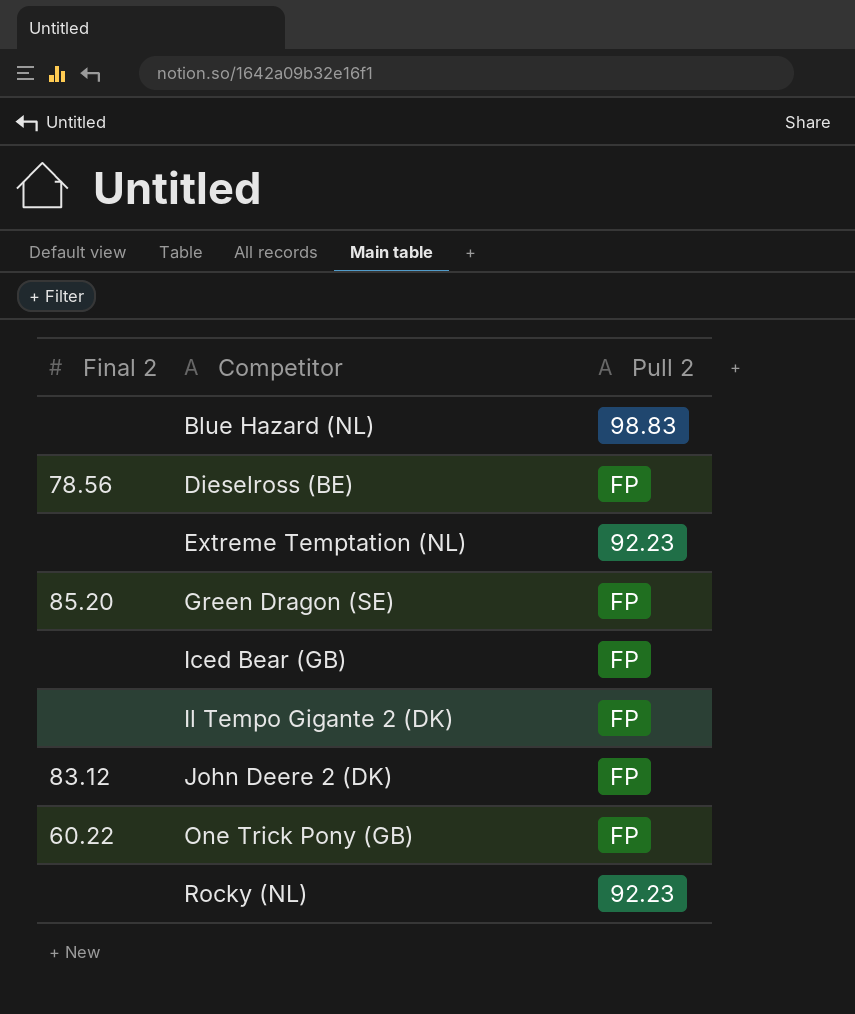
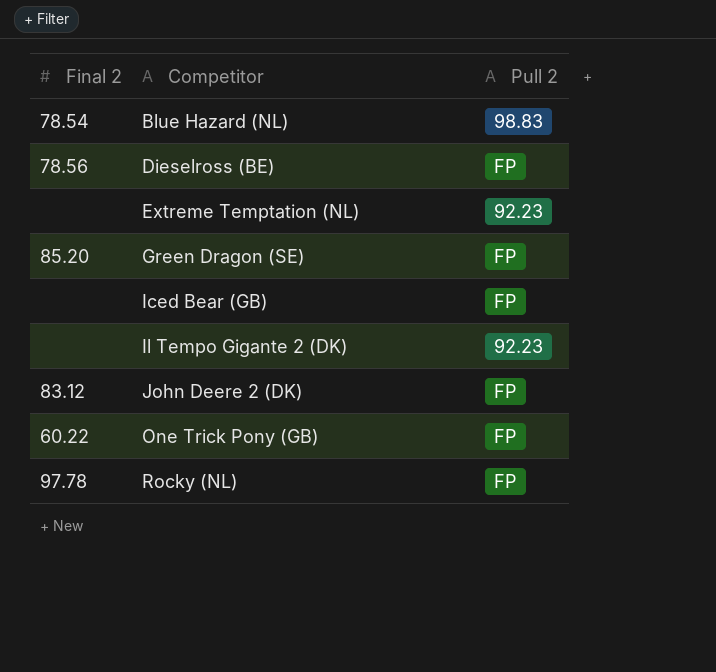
Blue Hazard (NL) | Final 2: none -> 78.54
Il Tempo Gigante 2 (DK) | Pull 2: FP -> 92.23
Rocky (NL) | Final 2: none -> 97.78
Rocky (NL) | Pull 2: 92.23 -> FP

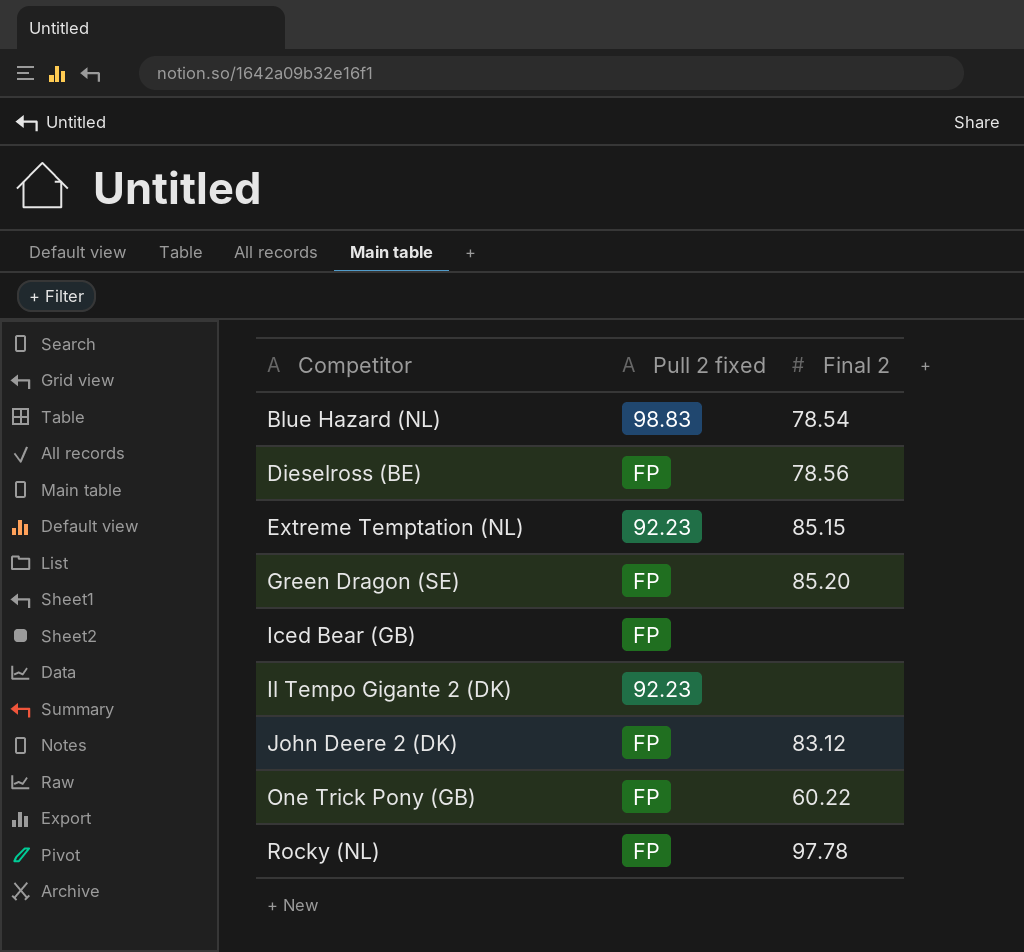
column name: Pull 2 -> Pull 2 fixed
column Final 2 | position: 1 -> 3
Extreme Temptation (NL) | Final 2: none -> 85.15

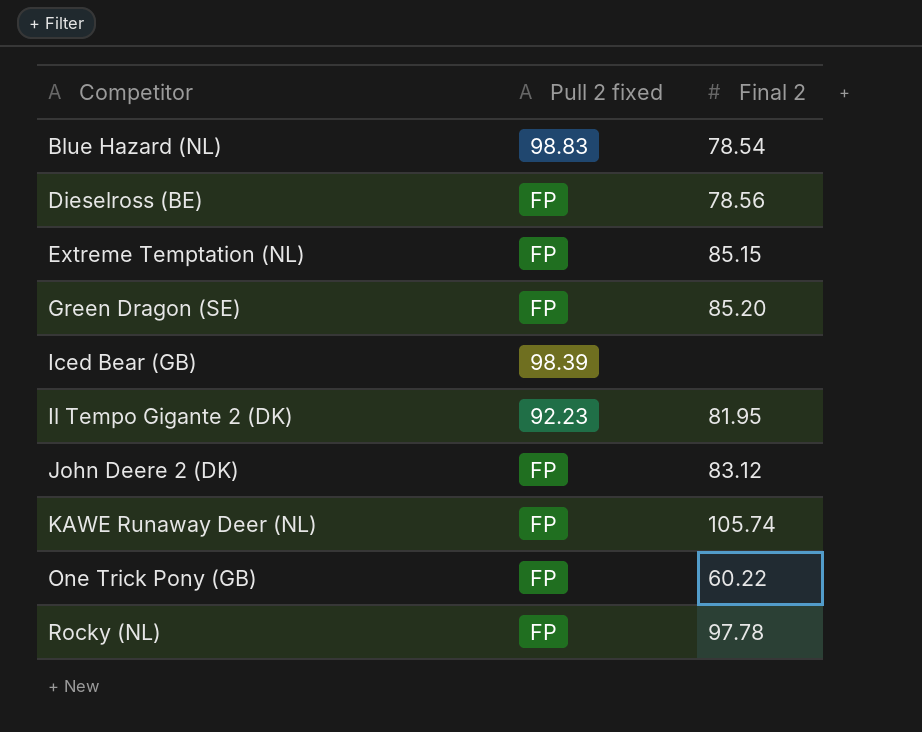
Extreme Temptation (NL) | Pull 2 fixed: 92.23 -> FP
Iced Bear (GB) | Pull 2 fixed: FP -> 98.39
Il Tempo Gigante 2 (DK) | Final 2: none -> 81.95
row KAWE Runaway Deer (NL): none -> FP | 105.74

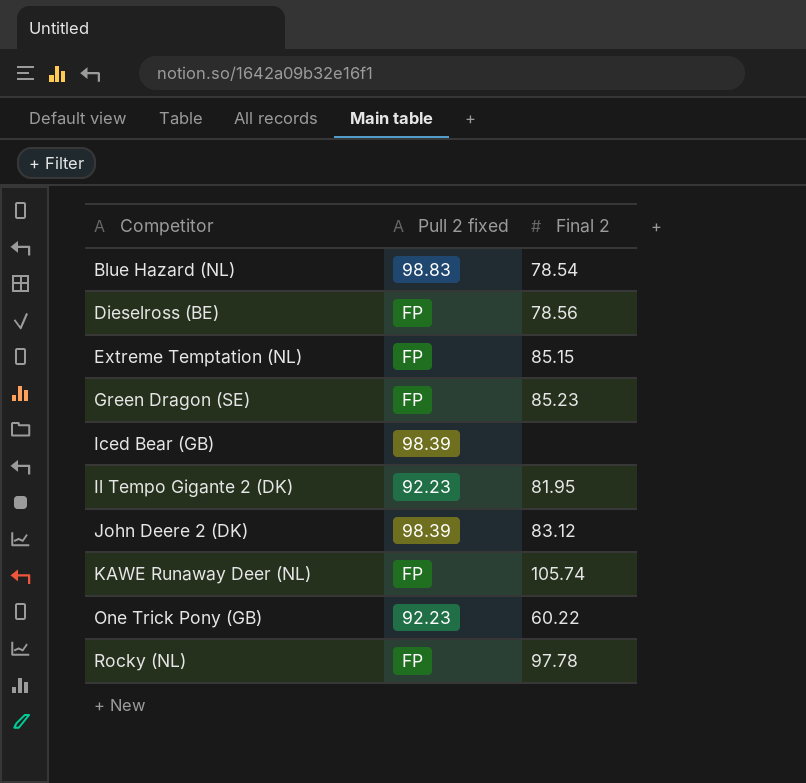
Green Dragon (SE) | Final 2: 85.20 -> 85.23
John Deere 2 (DK) | Pull 2 fixed: FP -> 98.39
One Trick Pony (GB) | Pull 2 fixed: FP -> 92.23

